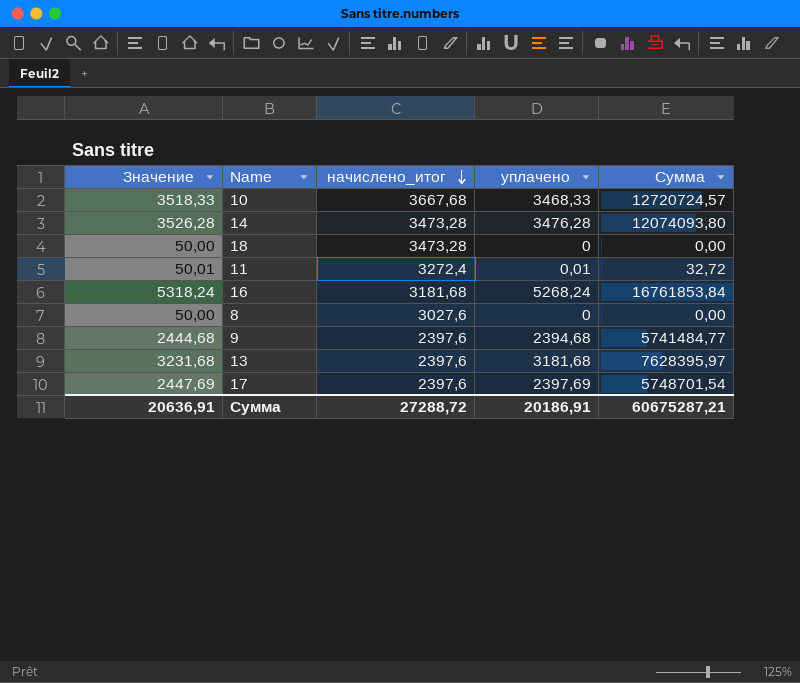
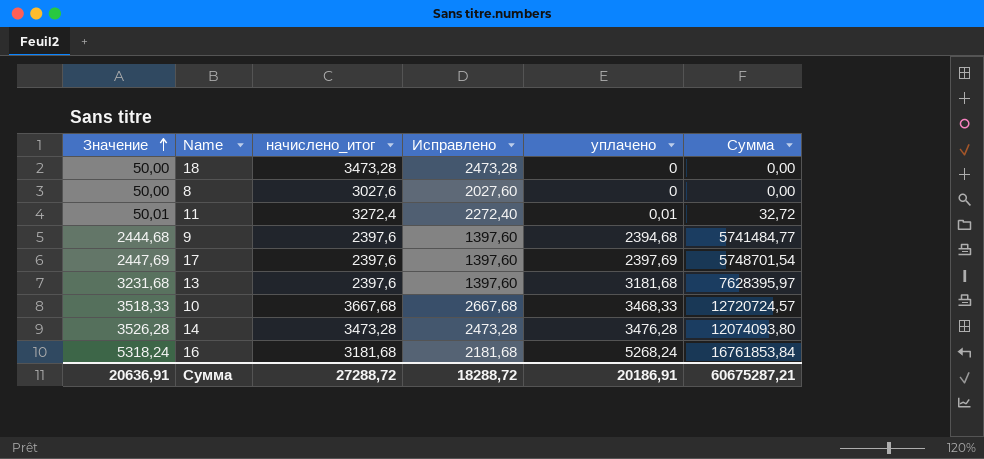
row order: начислено_итог descending -> Значение ascending
column Исправлено | formula: none -> [начислено_итог] - 1000

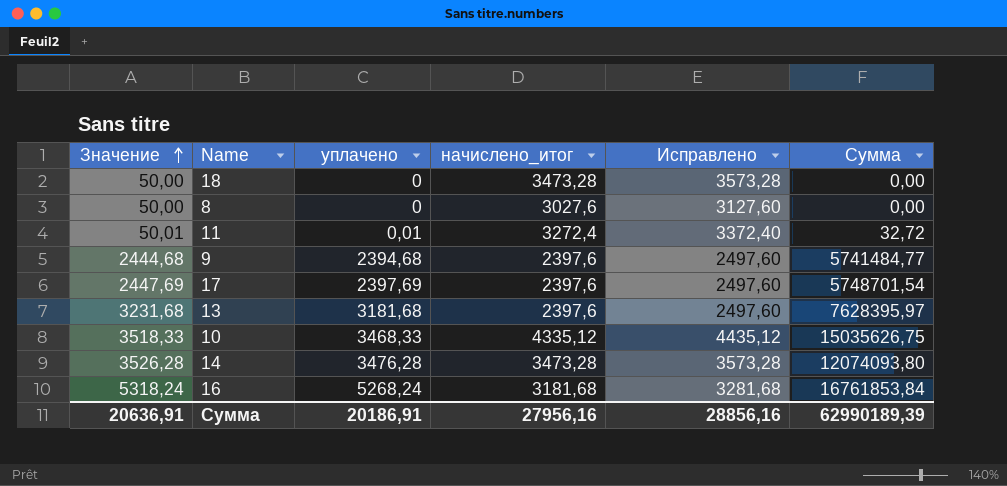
column уплачено | position: 5 -> 3
column Исправлено | formula: [начислено_итог] - 1000 -> [начислено_итог] + 100
10 | начислено_итог: 3667,68 -> 4335,12
10 | Сумма: 12720724,57 -> 15035626,75
Сумма | начислено_итог: 27288,72 -> 27956,16
Сумма | Исправлено: 18288,72 -> 28856,16
Сумма | Сумма: 60675287,21 -> 62990189,39

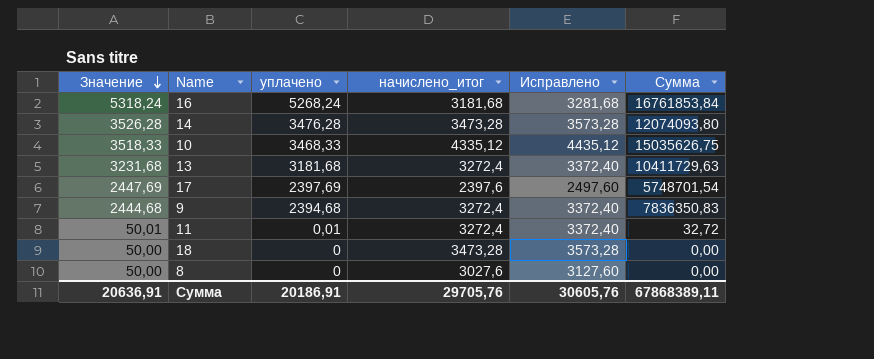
row order: Значение ascending -> Значение descending
13 | начислено_итог: 2397,6 -> 3272,4
13 | Исправлено: 2497,60 -> 3372,40
13 | Сумма: 7628395,97 -> 10411729,63
9 | начислено_итог: 2397,6 -> 3272,4
9 | Исправлено: 2497,60 -> 3372,40
9 | Сумма: 5741484,77 -> 7836350,83
Сумма | начислено_итог: 27956,16 -> 29705,76
Сумма | Исправлено: 28856,16 -> 30605,76
Сумма | Сумма: 62990189,39 -> 67868389,11

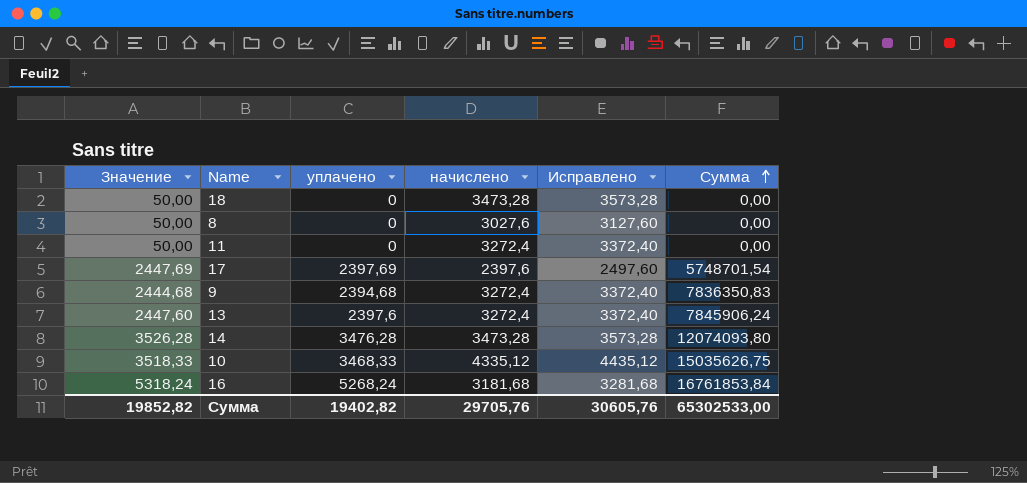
row order: Значение descending -> Сумма ascending
column name: начислено_итог -> начислено
11 | Значение: 50,01 -> 50,00
11 | уплачено: 0,01 -> 0
11 | Сумма: 32,72 -> 0,00
13 | Значение: 3231,68 -> 2447,60
13 | уплачено: 3181,68 -> 2397,6
13 | Сумма: 10411729,63 -> 7845906,24
Сумма | Значение: 20636,91 -> 19852,82
Сумма | уплачено: 20186,91 -> 19402,82
Сумма | Сумма: 67868389,11 -> 65302533,00

